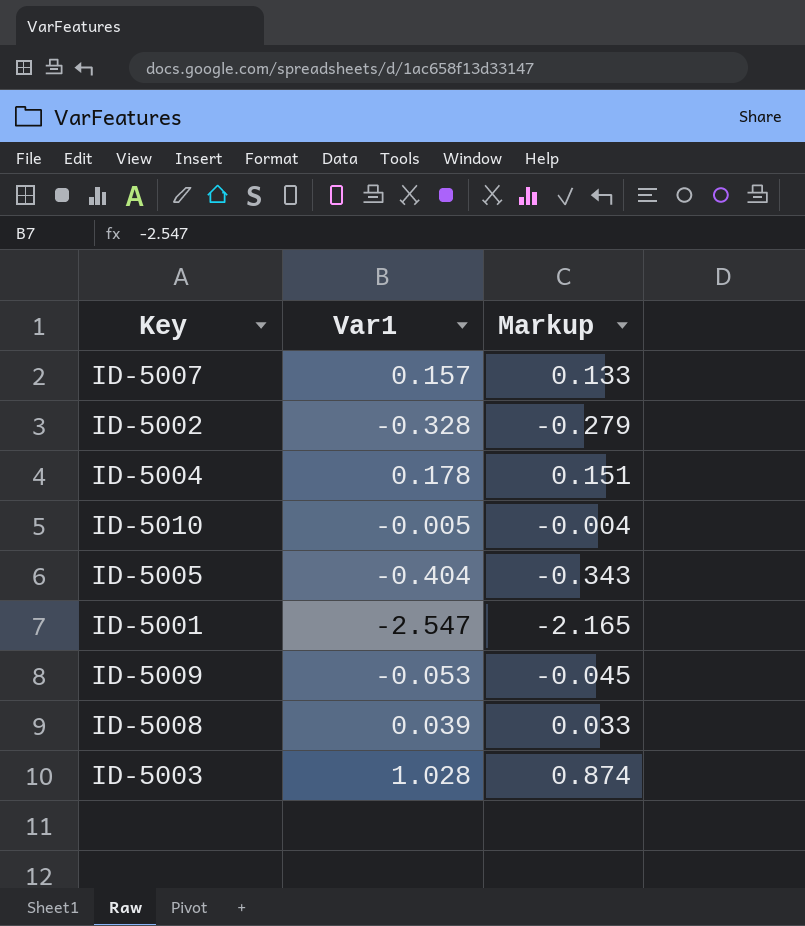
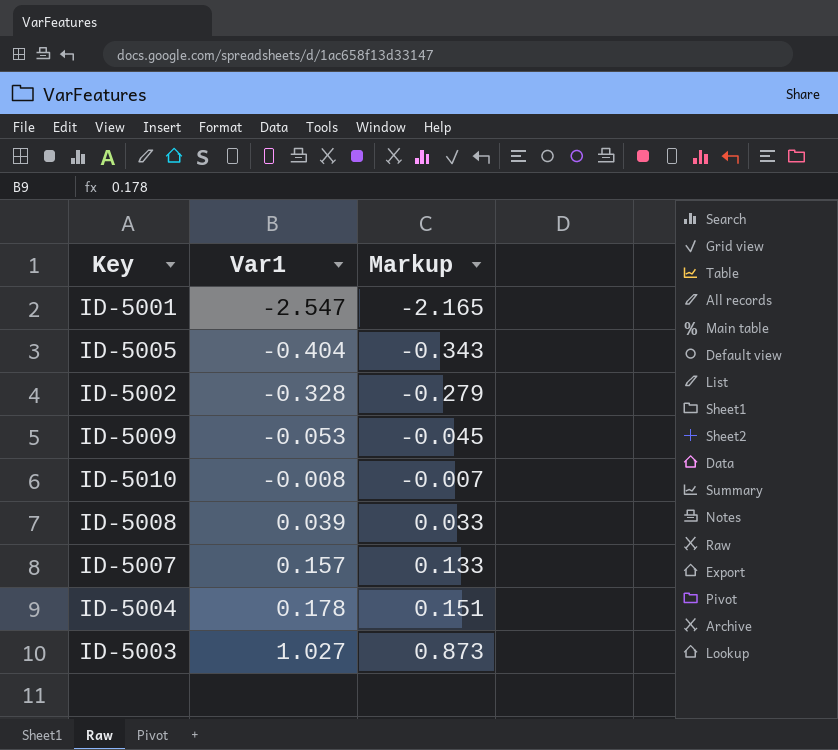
row order: none -> Var1 ascending
ID-5010 | Var1: -0.005 -> -0.008
ID-5010 | Markup: -0.004 -> -0.007
ID-5003 | Var1: 1.028 -> 1.027
ID-5003 | Markup: 0.874 -> 0.873

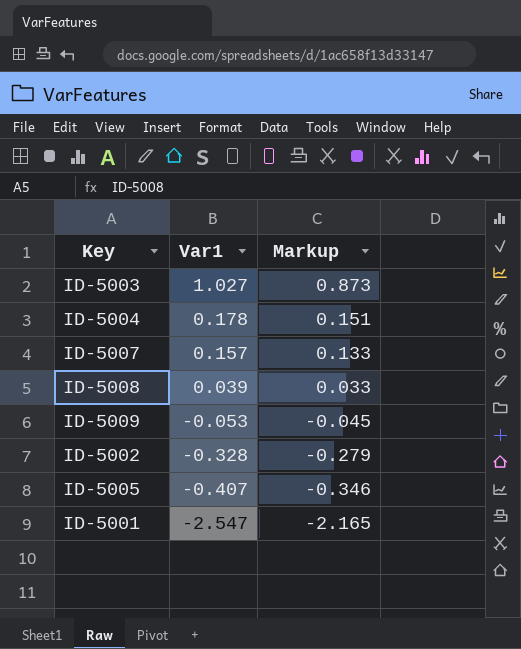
row order: Var1 ascending -> Var1 descending
row ID-5010: -0.008 | -0.007 -> none
ID-5005 | Var1: -0.404 -> -0.407
ID-5005 | Markup: -0.343 -> -0.346

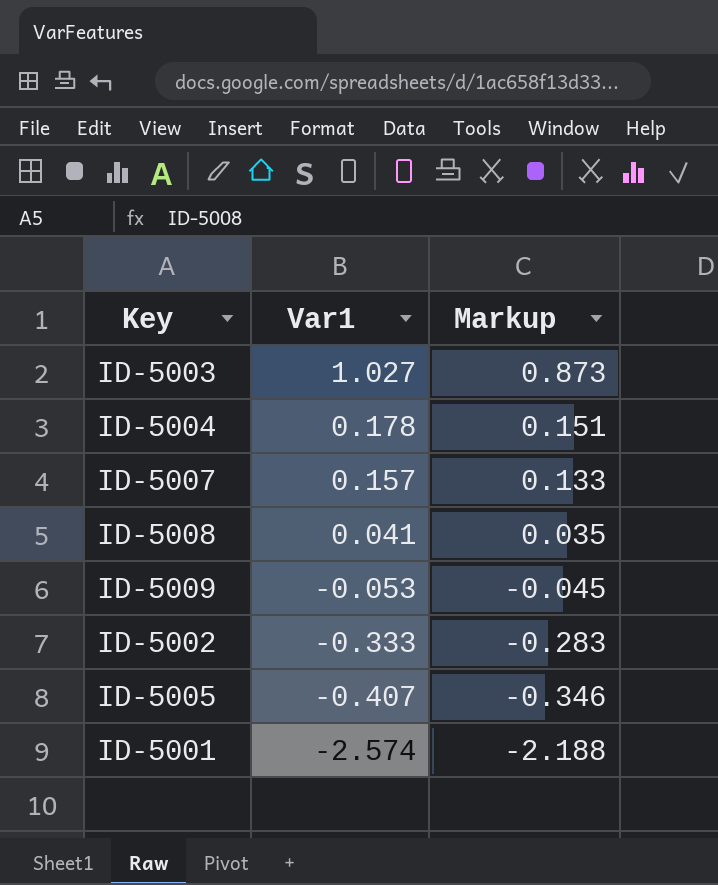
ID-5008 | Var1: 0.039 -> 0.041
ID-5008 | Markup: 0.033 -> 0.035
ID-5002 | Var1: -0.328 -> -0.333
ID-5002 | Markup: -0.279 -> -0.283
ID-5001 | Var1: -2.547 -> -2.574
ID-5001 | Markup: -2.165 -> -2.188

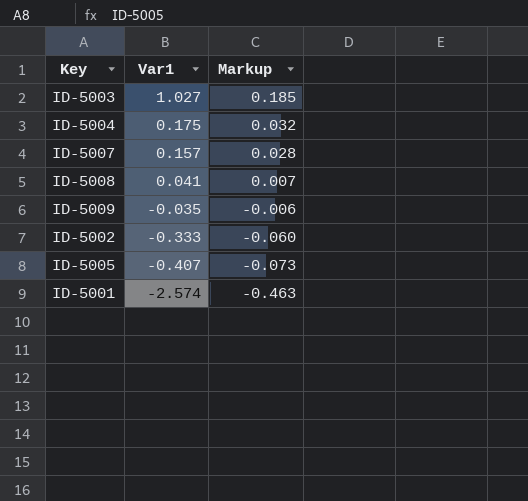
column Markup | formula: [Var1] * 0.85 -> [Var1] * 0.18
ID-5004 | Var1: 0.178 -> 0.175
ID-5009 | Var1: -0.053 -> -0.035

